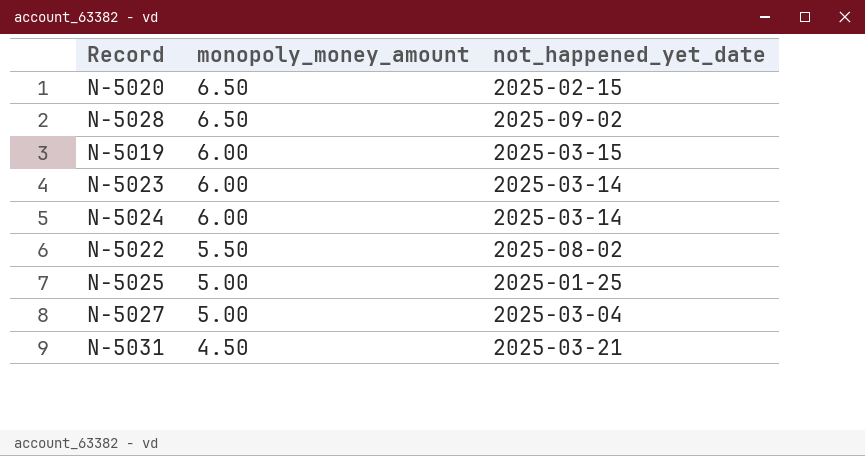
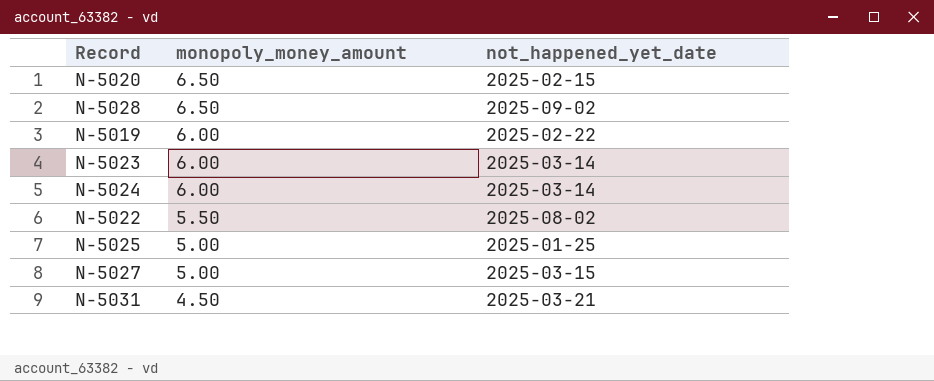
N-5019 | not_happened_yet_date: 2025-03-15 -> 2025-02-22
N-5027 | not_happened_yet_date: 2025-03-04 -> 2025-03-15

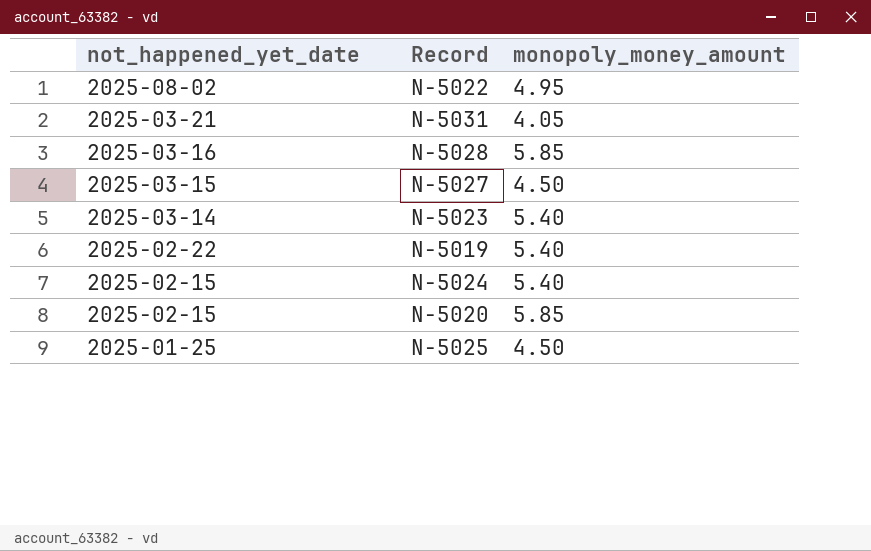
row order: monopoly_money_amount descending -> not_happened_yet_date descending
column not_happened_yet_date | position: 3 -> 1
N-5022 | monopoly_money_amount: 5.50 -> 4.95
N-5031 | monopoly_money_amount: 4.50 -> 4.05
N-5028 | not_happened_yet_date: 2025-09-02 -> 2025-03-16
N-5028 | monopoly_money_amount: 6.50 -> 5.85
N-5027 | monopoly_money_amount: 5.00 -> 4.50
N-5023 | monopoly_money_amount: 6.00 -> 5.40
N-5019 | monopoly_money_amount: 6.00 -> 5.40
N-5024 | not_happened_yet_date: 2025-03-14 -> 2025-02-15
N-5024 | monopoly_money_amount: 6.00 -> 5.40
N-5020 | monopoly_money_amount: 6.50 -> 5.85
N-5025 | monopoly_money_amount: 5.00 -> 4.50

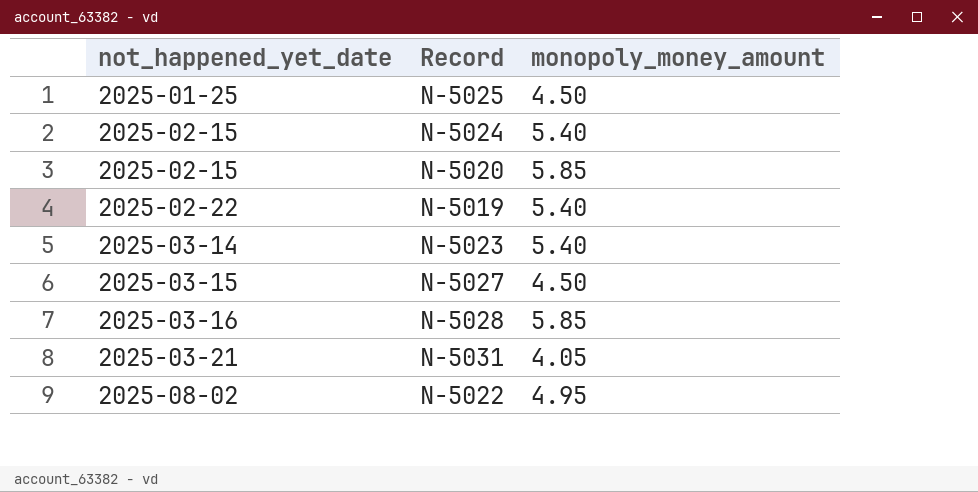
row order: not_happened_yet_date descending -> not_happened_yet_date ascending

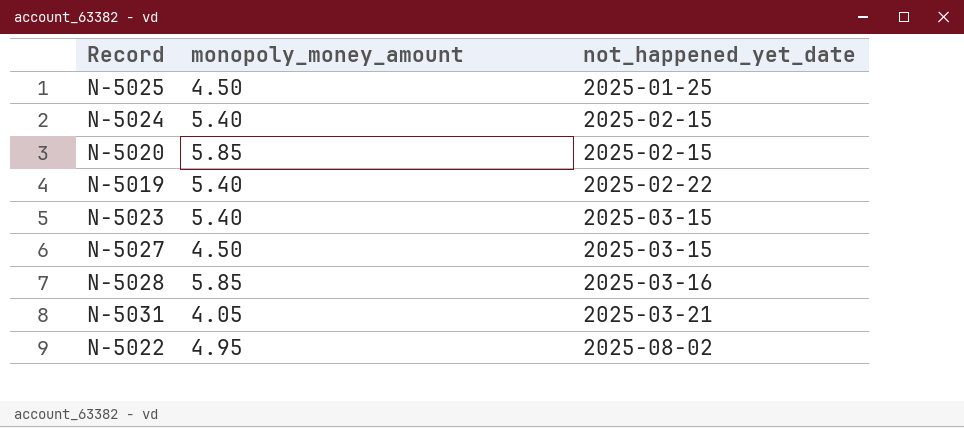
column not_happened_yet_date | position: 1 -> 3
N-5023 | not_happened_yet_date: 2025-03-14 -> 2025-03-15

